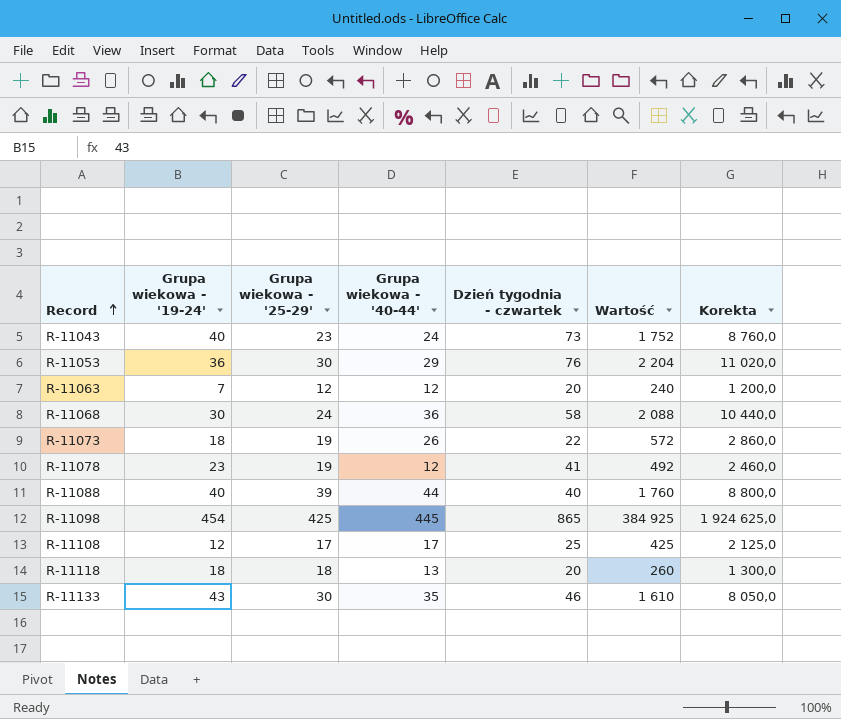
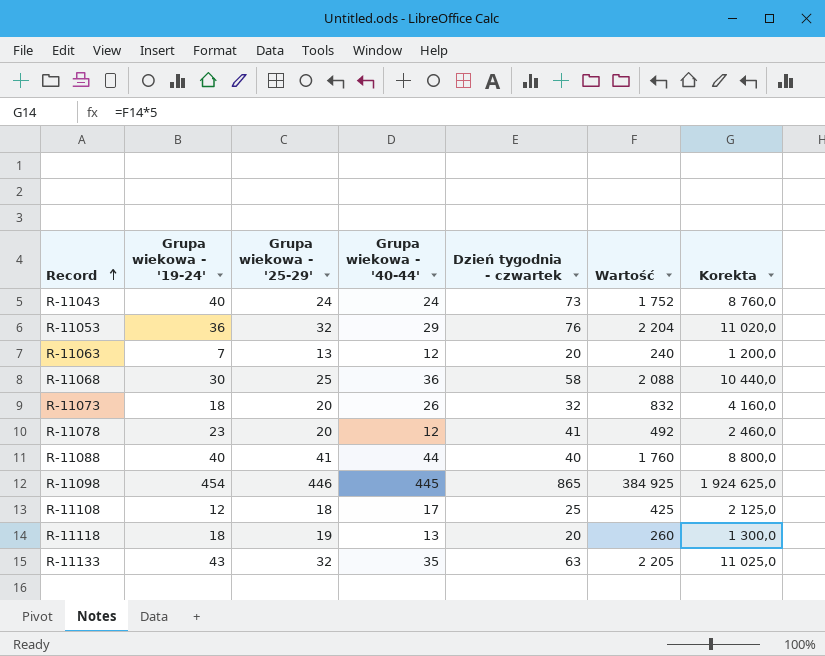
R-11043 | Grupa wiekowa - '25-29': 23 -> 24
R-11053 | Grupa wiekowa - '25-29': 30 -> 32
R-11063 | Grupa wiekowa - '25-29': 12 -> 13
R-11068 | Grupa wiekowa - '25-29': 24 -> 25
R-11073 | Grupa wiekowa - '25-29': 19 -> 20
R-11073 | Dzień tygodnia - czwartek: 22 -> 32
R-11073 | Wartość: 572 -> 832
R-11073 | Korekta: 2 860,0 -> 4 160,0
R-11078 | Grupa wiekowa - '25-29': 19 -> 20
R-11088 | Grupa wiekowa - '25-29': 39 -> 41
R-11098 | Grupa wiekowa - '25-29': 425 -> 446
R-11108 | Grupa wiekowa - '25-29': 17 -> 18
R-11118 | Grupa wiekowa - '25-29': 18 -> 19
R-11133 | Grupa wiekowa - '25-29': 30 -> 32
R-11133 | Dzień tygodnia - czwartek: 46 -> 63
R-11133 | Wartość: 1 610 -> 2 205
R-11133 | Korekta: 8 050,0 -> 11 025,0

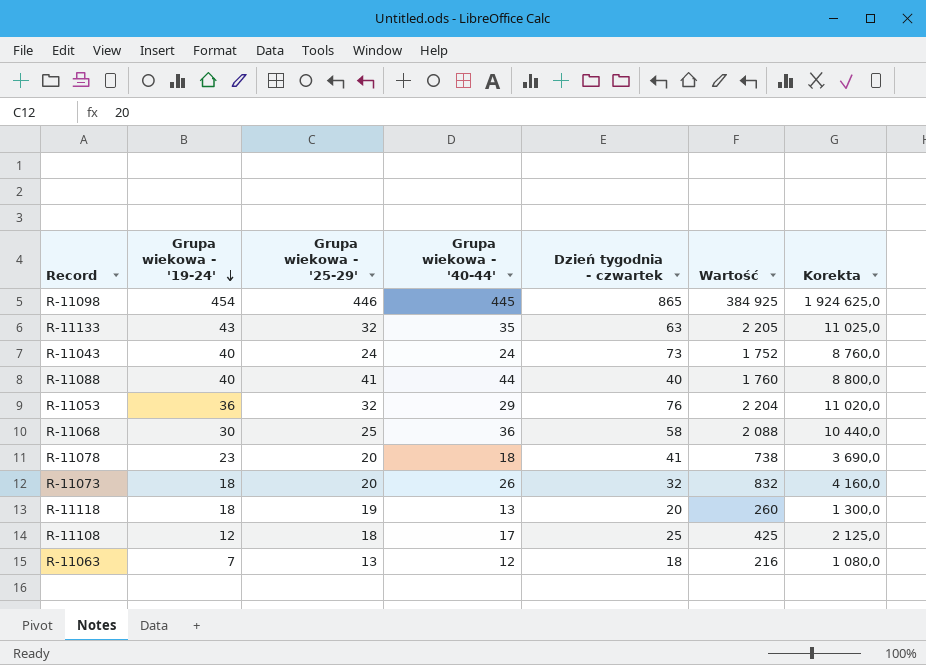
row order: Record ascending -> Grupa wiekowa - '19-24' descending
R-11078 | Grupa wiekowa - '40-44': 12 -> 18
R-11078 | Wartość: 492 -> 738
R-11078 | Korekta: 2 460,0 -> 3 690,0
R-11063 | Dzień tygodnia - czwartek: 20 -> 18
R-11063 | Wartość: 240 -> 216
R-11063 | Korekta: 1 200,0 -> 1 080,0

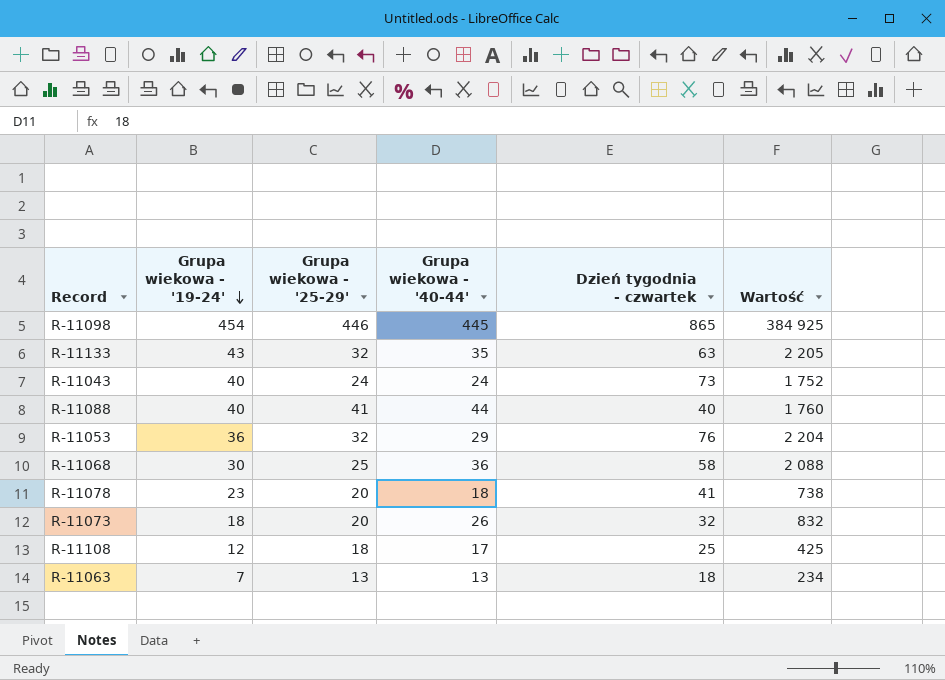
column Korekta | formula: [Wartość] * 5 -> none
row R-11118: 18 | 19 | 13 | 20 | 260 | 1 300,0 -> none
R-11063 | Grupa wiekowa - '40-44': 12 -> 13
R-11063 | Wartość: 216 -> 234

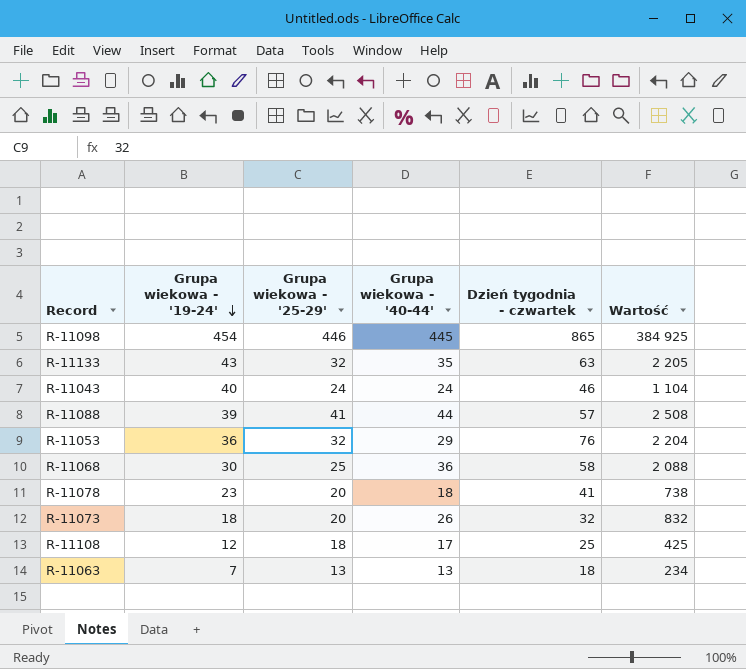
R-11043 | Dzień tygodnia - czwartek: 73 -> 46
R-11043 | Wartość: 1 752 -> 1 104
R-11088 | Grupa wiekowa - '19-24': 40 -> 39
R-11088 | Dzień tygodnia - czwartek: 40 -> 57
R-11088 | Wartość: 1 760 -> 2 508

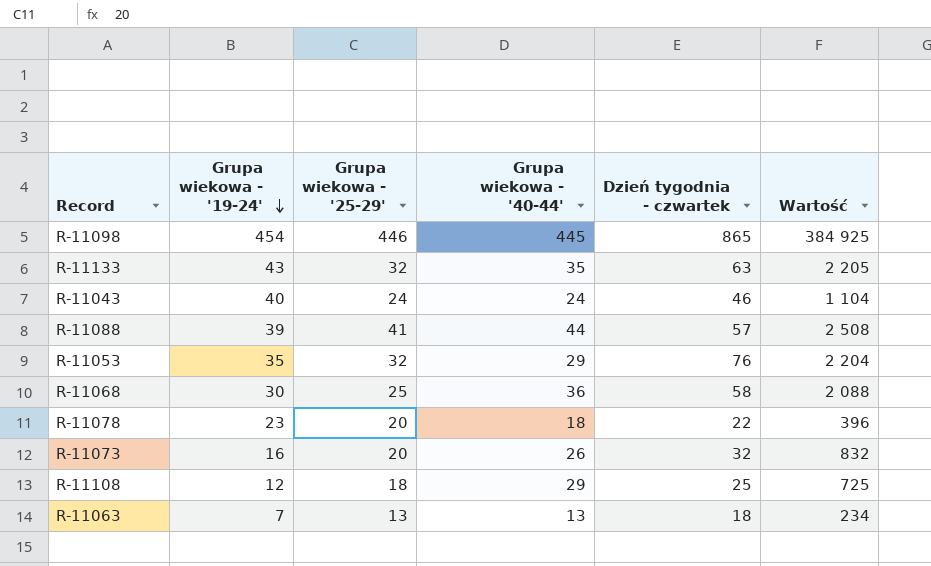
R-11053 | Grupa wiekowa - '19-24': 36 -> 35
R-11078 | Dzień tygodnia - czwartek: 41 -> 22
R-11078 | Wartość: 738 -> 396
R-11073 | Grupa wiekowa - '19-24': 18 -> 16
R-11108 | Grupa wiekowa - '40-44': 17 -> 29
R-11108 | Wartość: 425 -> 725

